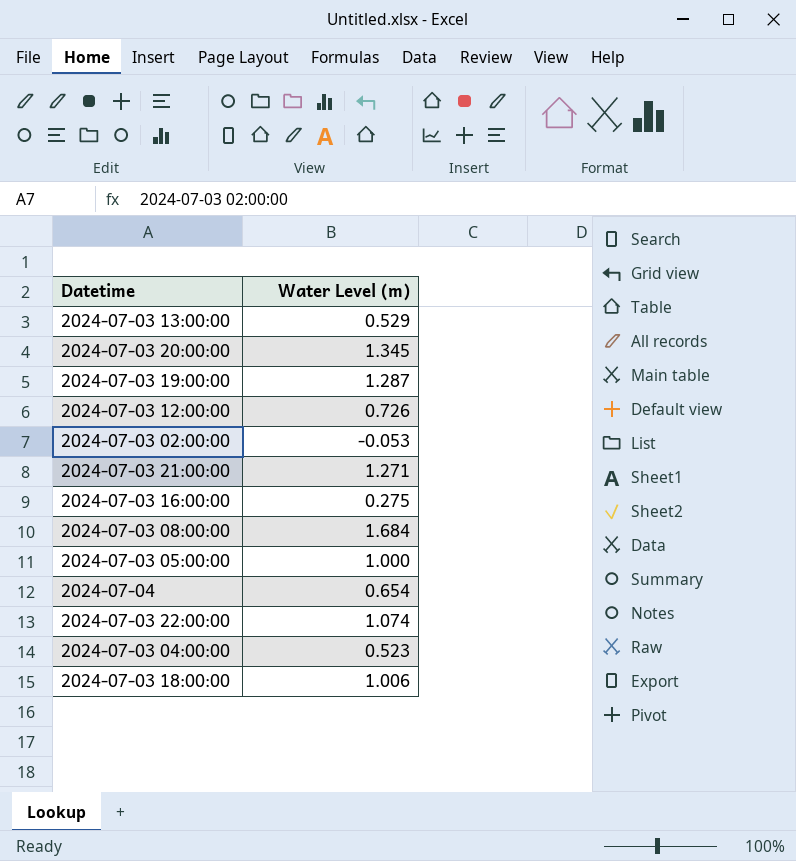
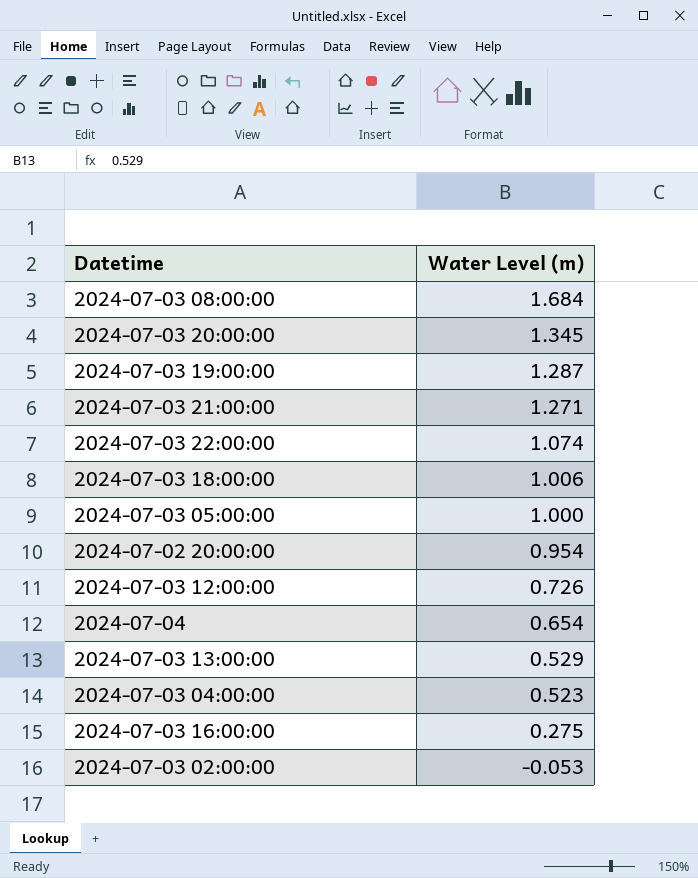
row order: none -> Water Level (m) descending
row 2024-07-02 20:00:00: none -> 0.954

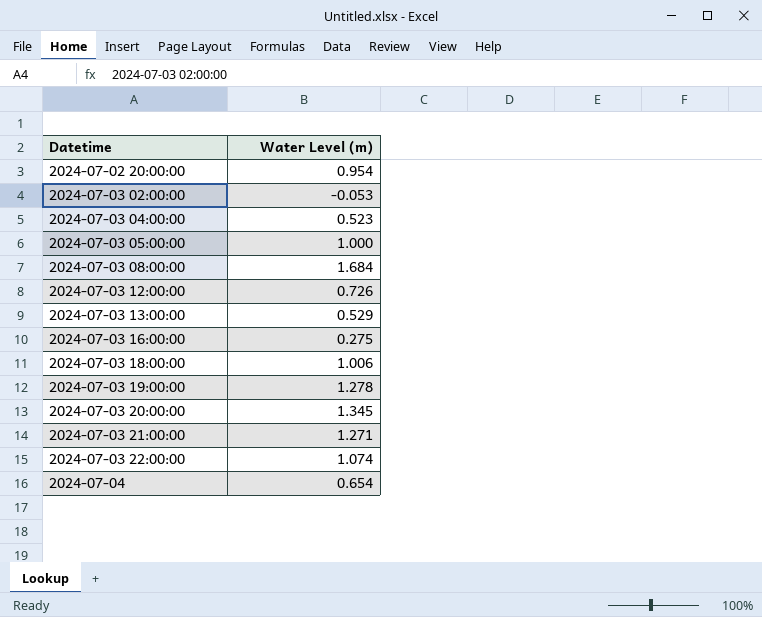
row order: Water Level (m) descending -> Datetime ascending
2024-07-03 19:00:00 | Water Level (m): 1.287 -> 1.278

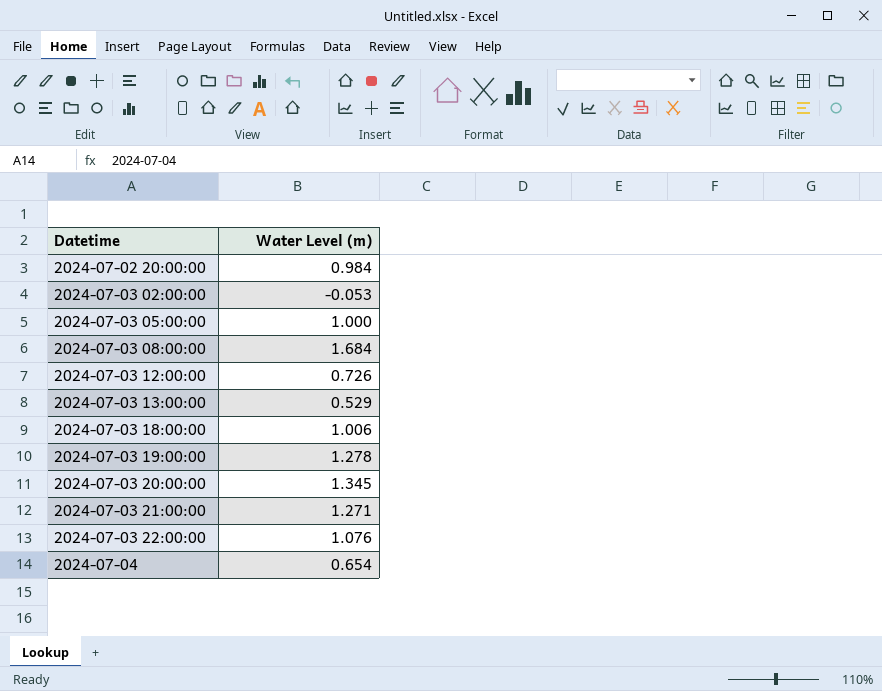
row 2024-07-03 04:00:00: 0.523 -> none
row 2024-07-03 16:00:00: 0.275 -> none
2024-07-02 20:00:00 | Water Level (m): 0.954 -> 0.984
2024-07-03 22:00:00 | Water Level (m): 1.074 -> 1.076

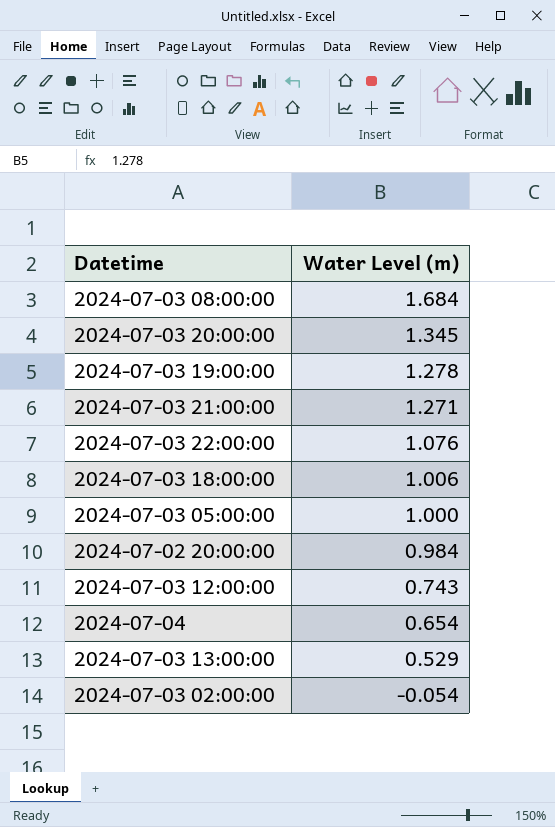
row order: Datetime ascending -> Water Level (m) descending
2024-07-03 12:00:00 | Water Level (m): 0.726 -> 0.743
2024-07-03 02:00:00 | Water Level (m): -0.053 -> -0.054

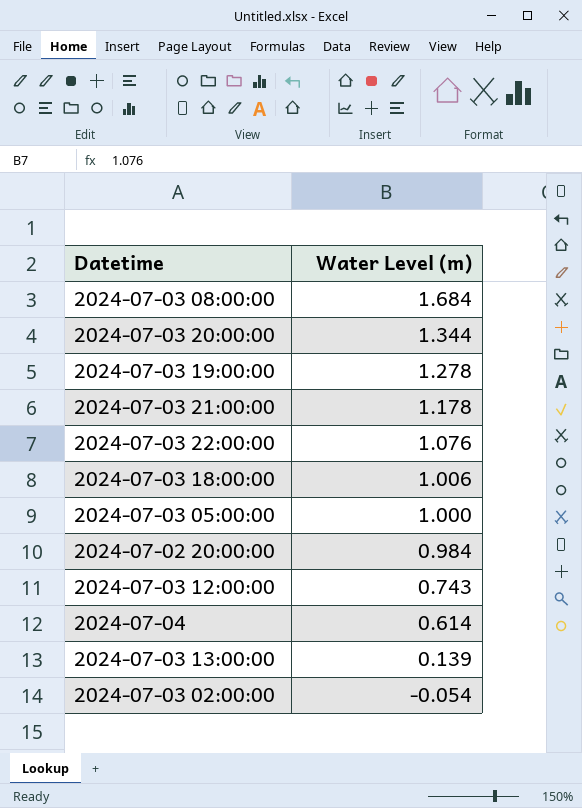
2024-07-03 20:00:00 | Water Level (m): 1.345 -> 1.344
2024-07-03 21:00:00 | Water Level (m): 1.271 -> 1.178
2024-07-04 | Water Level (m): 0.654 -> 0.614
2024-07-03 13:00:00 | Water Level (m): 0.529 -> 0.139

